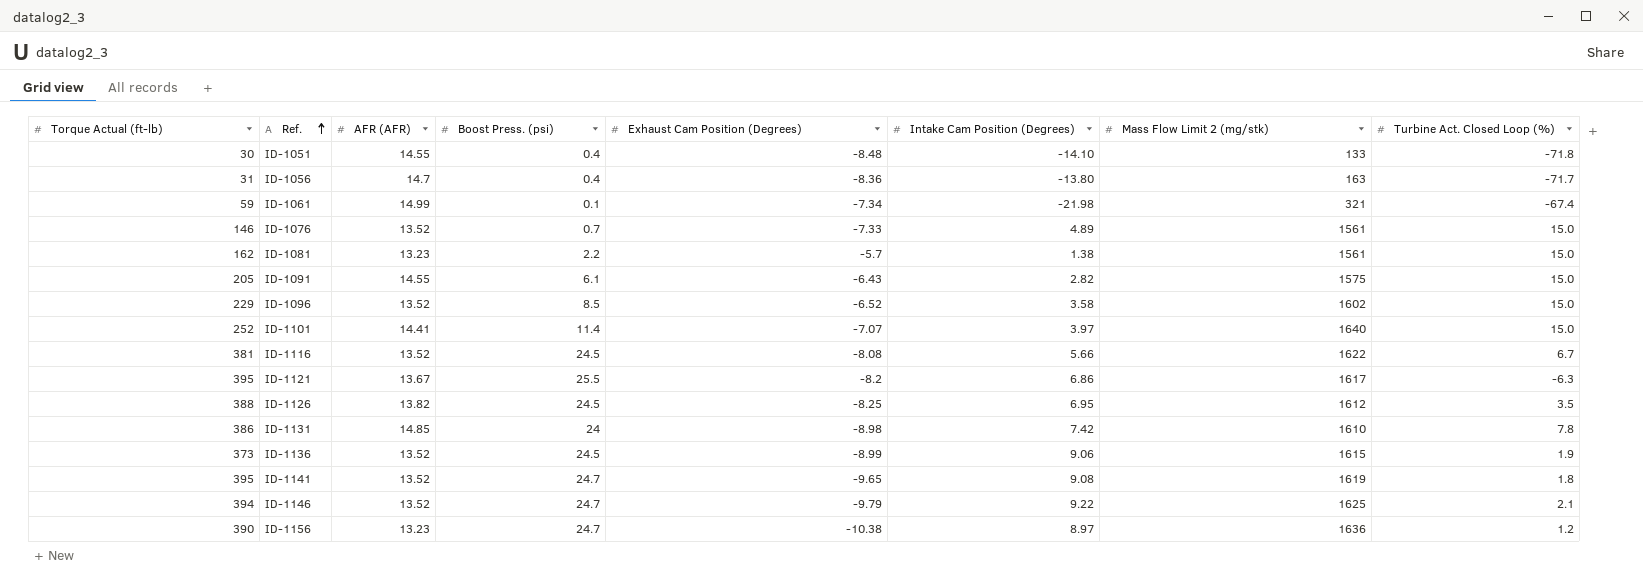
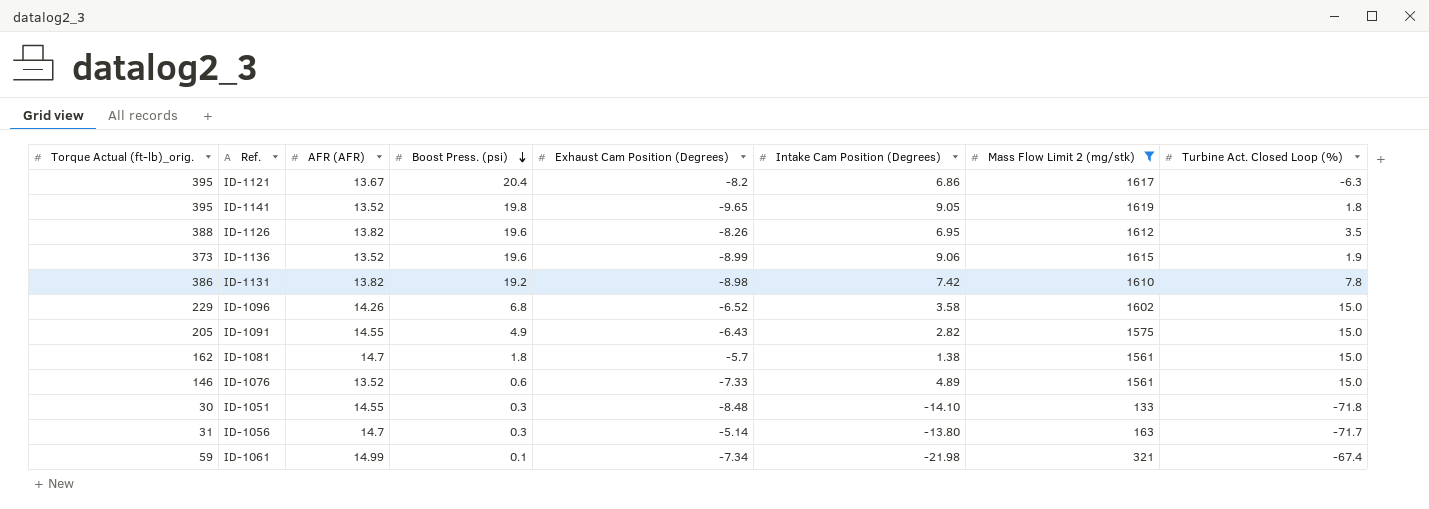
filter: none -> Mass Flow Limit 2 (mg/stk) <= 1619
row order: Ref. ascending -> Boost Press. (psi) descending
column name: Torque Actual (ft-lb) -> Torque Actual (ft-lb)_orig.
ID-1121 | Boost Press. (psi): 25.5 -> 20.4
ID-1141 | Boost Press. (psi): 24.7 -> 19.8
ID-1141 | Intake Cam Position (Degrees): 9.08 -> 9.05
ID-1126 | Boost Press. (psi): 24.5 -> 19.6
ID-1126 | Exhaust Cam Position (Degrees): -8.25 -> -8.26
ID-1136 | Boost Press. (psi): 24.5 -> 19.6
ID-1131 | AFR (AFR): 14.85 -> 13.82
ID-1131 | Boost Press. (psi): 24 -> 19.2
ID-1096 | AFR (AFR): 13.52 -> 14.26
ID-1096 | Boost Press. (psi): 8.5 -> 6.8
ID-1091 | Boost Press. (psi): 6.1 -> 4.9
ID-1081 | AFR (AFR): 13.23 -> 14.7
ID-1081 | Boost Press. (psi): 2.2 -> 1.8
ID-1076 | Boost Press. (psi): 0.7 -> 0.6
ID-1051 | Boost Press. (psi): 0.4 -> 0.3
ID-1056 | Boost Press. (psi): 0.4 -> 0.3
ID-1056 | Exhaust Cam Position (Degrees): -8.36 -> -5.14

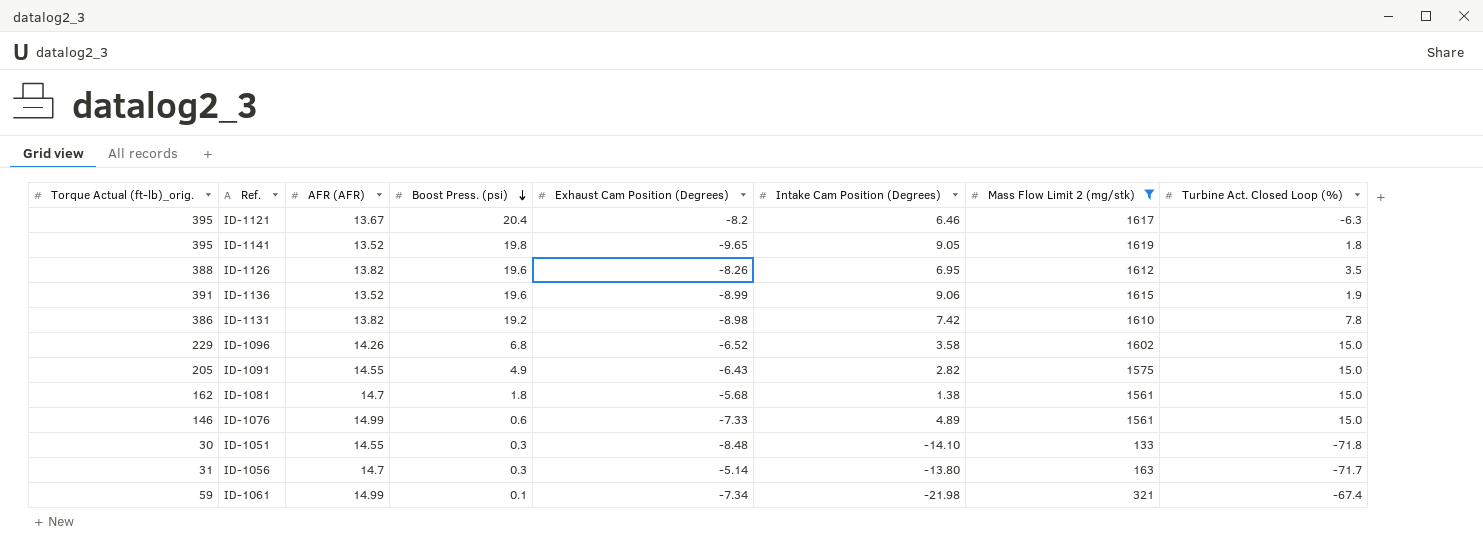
ID-1121 | Intake Cam Position (Degrees): 6.86 -> 6.46
ID-1136 | Torque Actual (ft-lb)_orig.: 373 -> 391
ID-1081 | Exhaust Cam Position (Degrees): -5.7 -> -5.68
ID-1076 | AFR (AFR): 13.52 -> 14.99

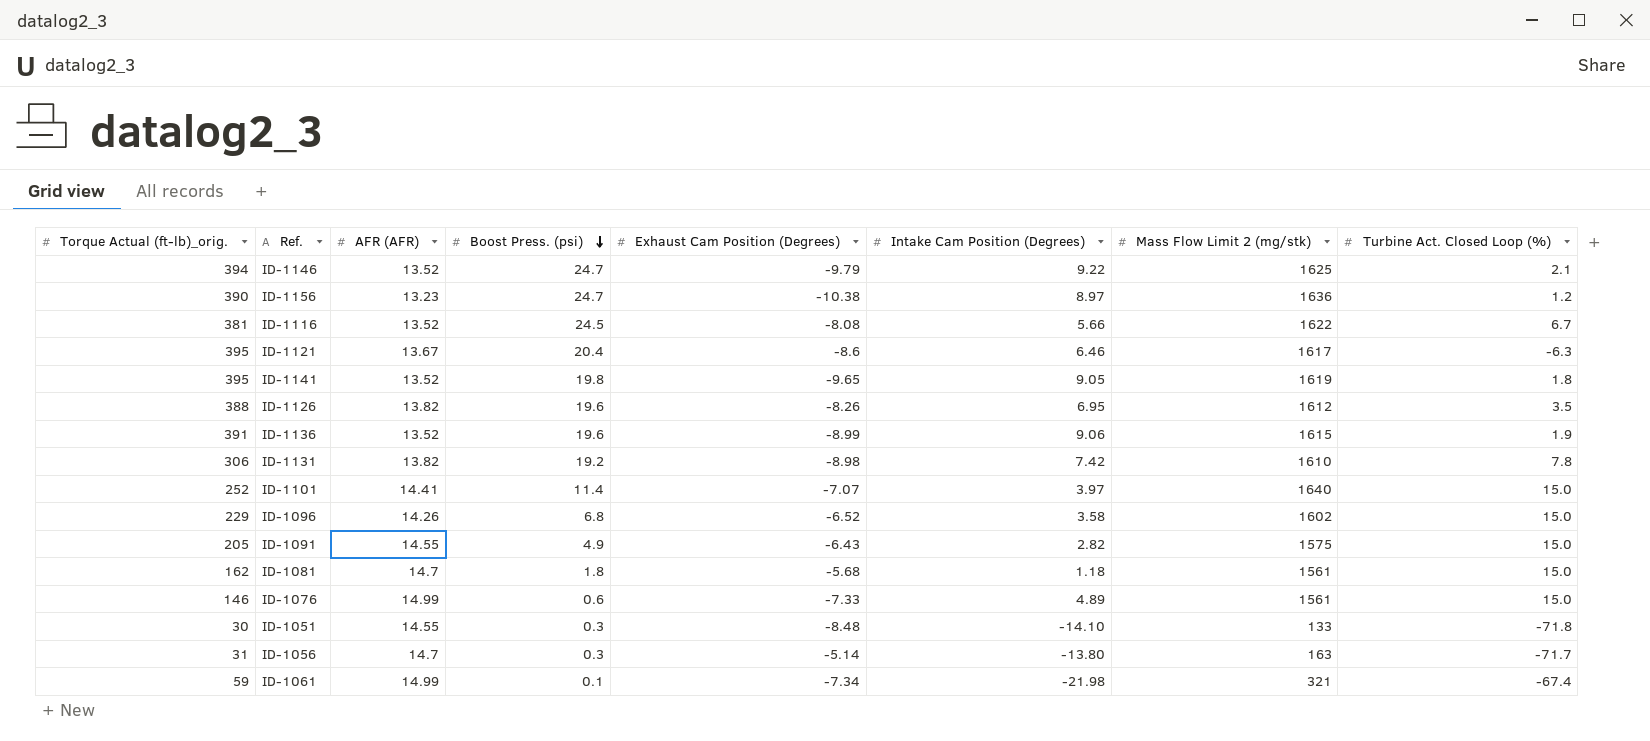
filter: Mass Flow Limit 2 (mg/stk) <= 1619 -> none
ID-1121 | Exhaust Cam Position (Degrees): -8.2 -> -8.6
ID-1131 | Torque Actual (ft-lb)_orig.: 386 -> 306
ID-1081 | Intake Cam Position (Degrees): 1.38 -> 1.18

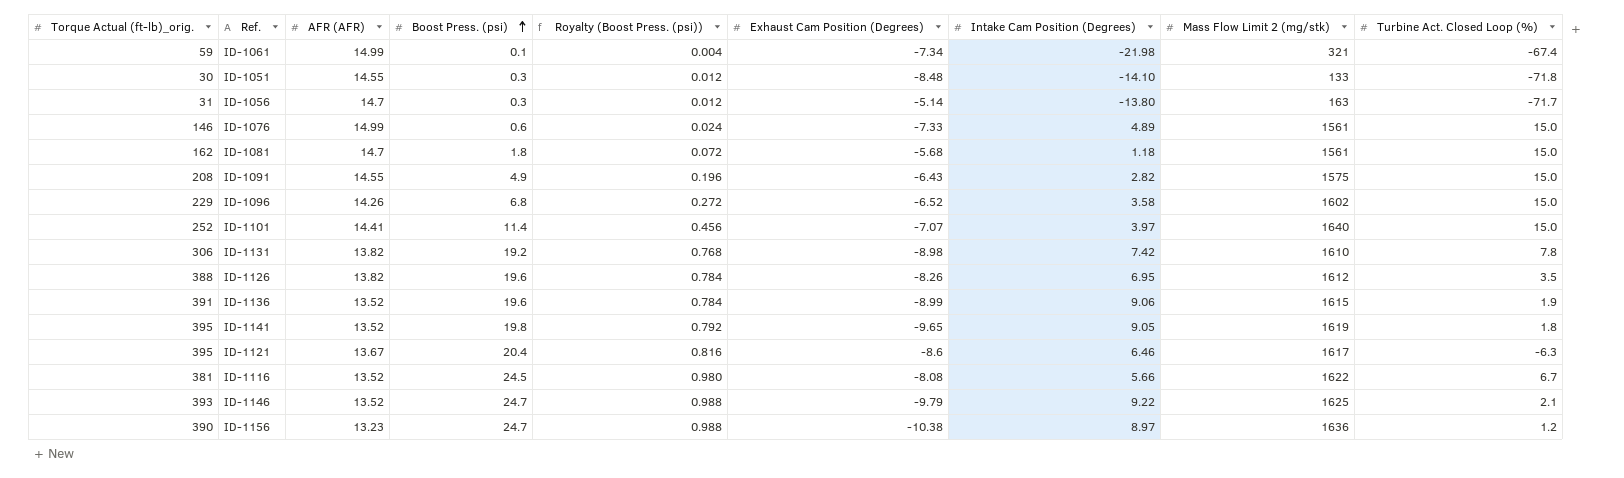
row order: Boost Press. (psi) descending -> Boost Press. (psi) ascending
column Royalty (Boost Press. (psi)) | formula: none -> [Boost Press. (psi)] * 0.04
ID-1091 | Torque Actual (ft-lb)_orig.: 205 -> 208
ID-1146 | Torque Actual (ft-lb)_orig.: 394 -> 393

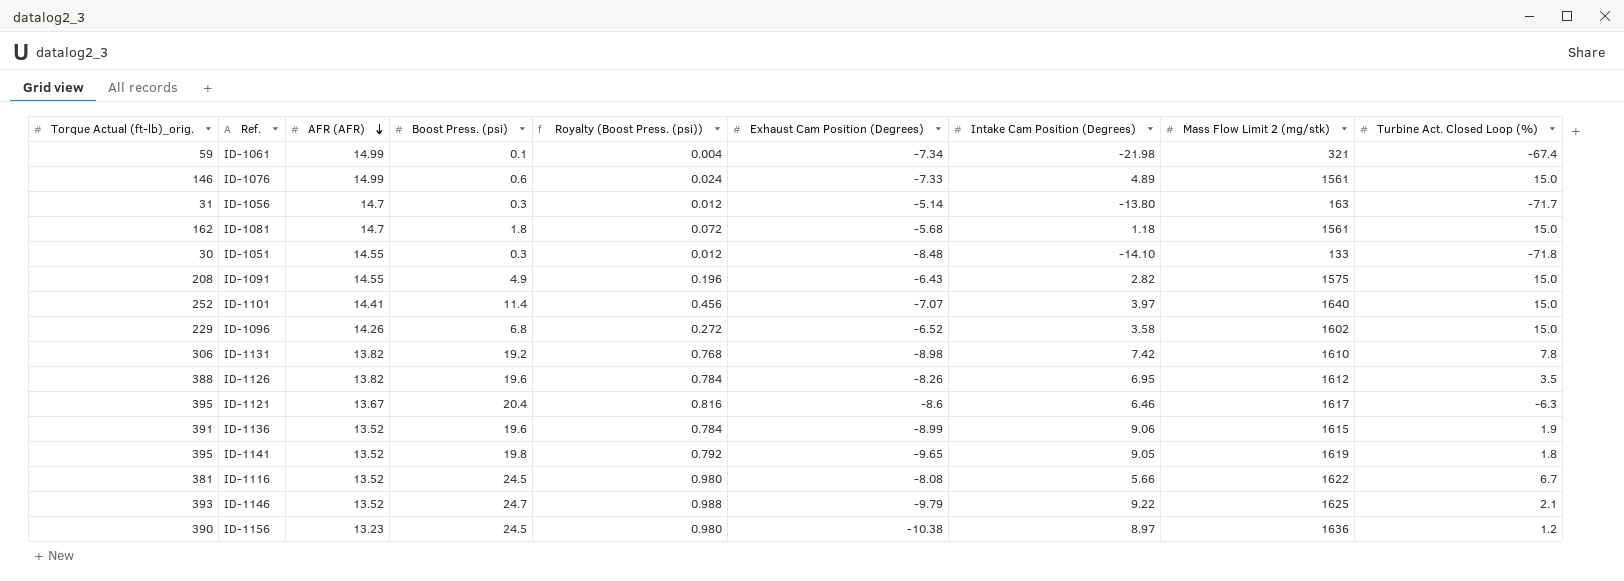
row order: Boost Press. (psi) ascending -> AFR (AFR) descending
ID-1156 | Boost Press. (psi): 24.7 -> 24.5
ID-1156 | Royalty (Boost Press. (psi)): 0.988 -> 0.980

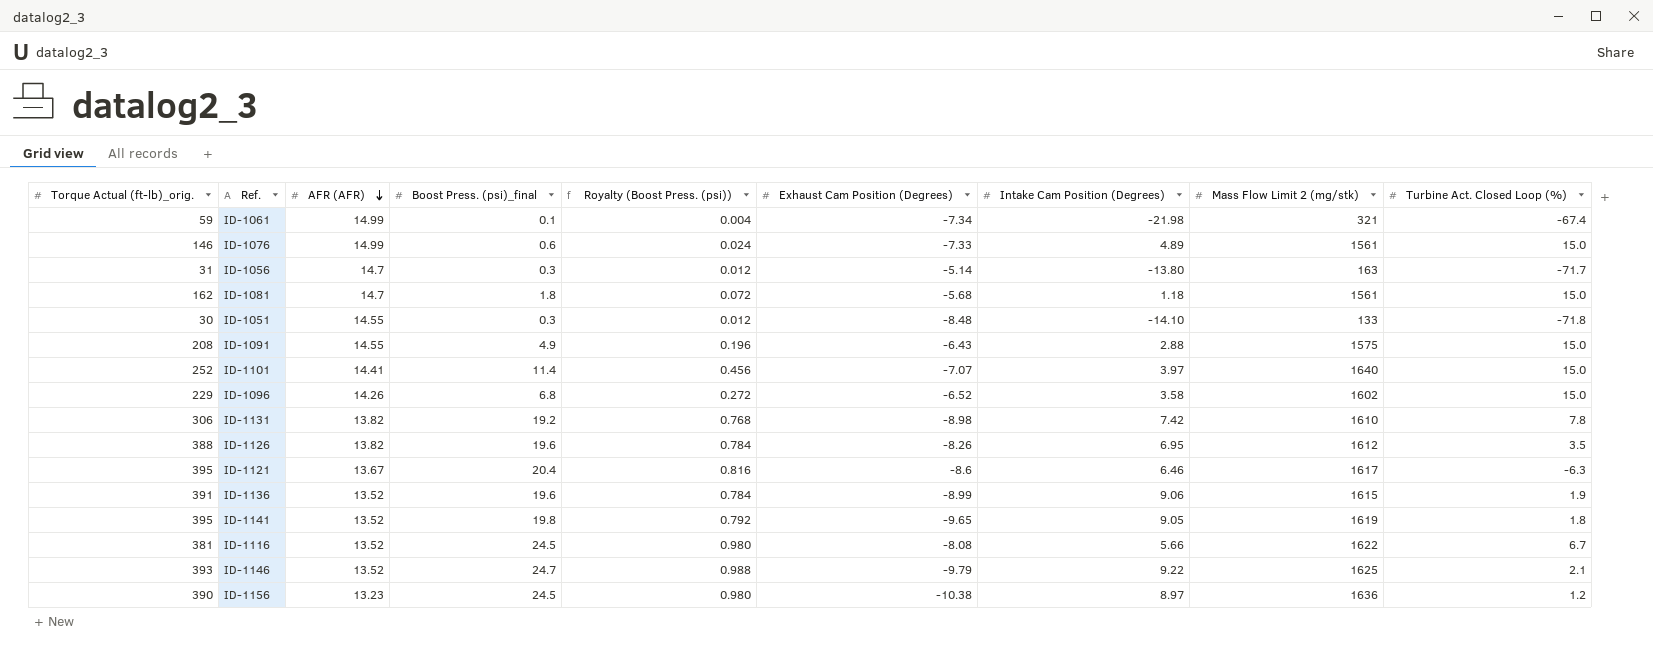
column name: Boost Press. (psi) -> Boost Press. (psi)_final
ID-1091 | Intake Cam Position (Degrees): 2.82 -> 2.88

